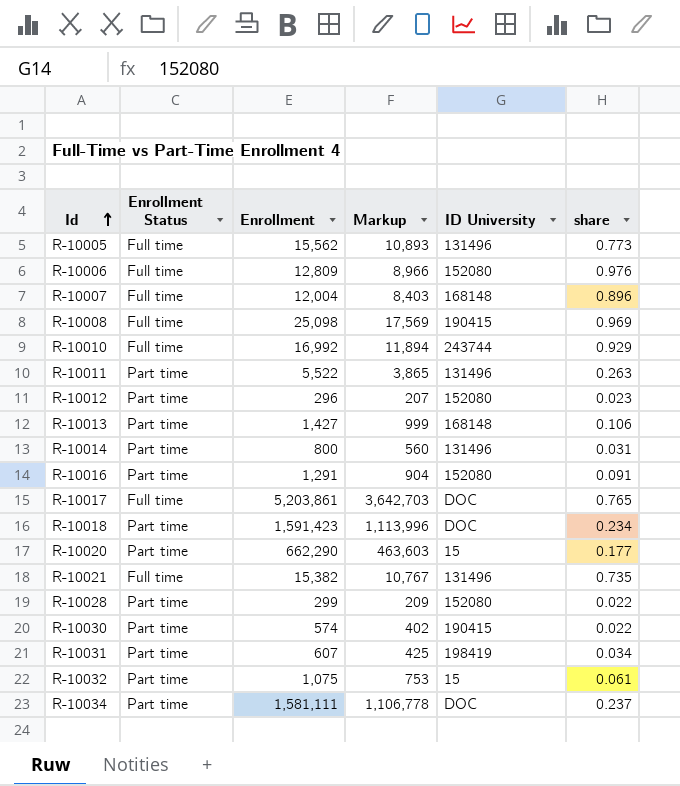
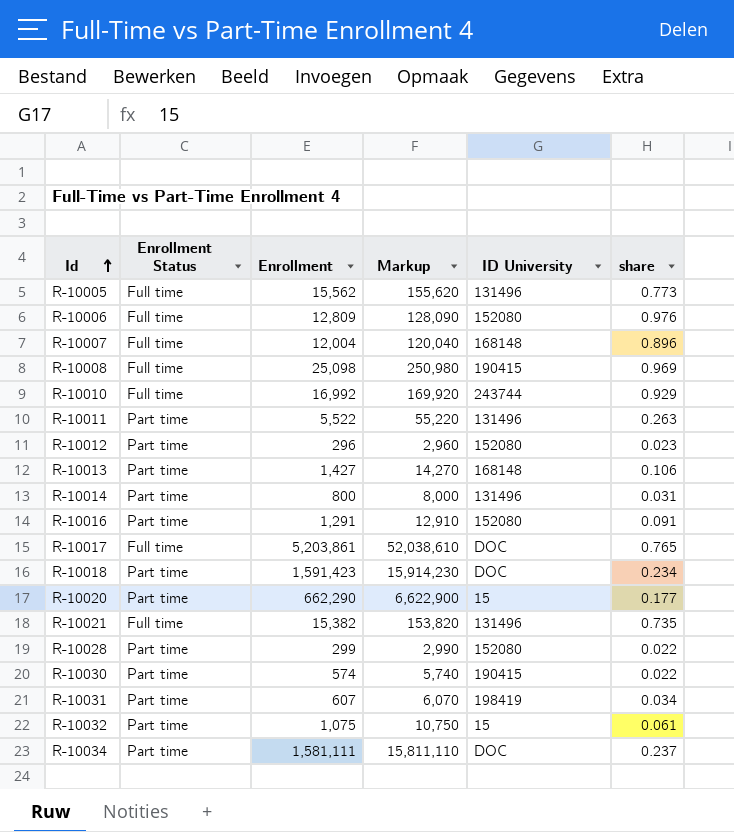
column Markup | formula: [Enrollment] * 0.7 -> [Enrollment] * 10

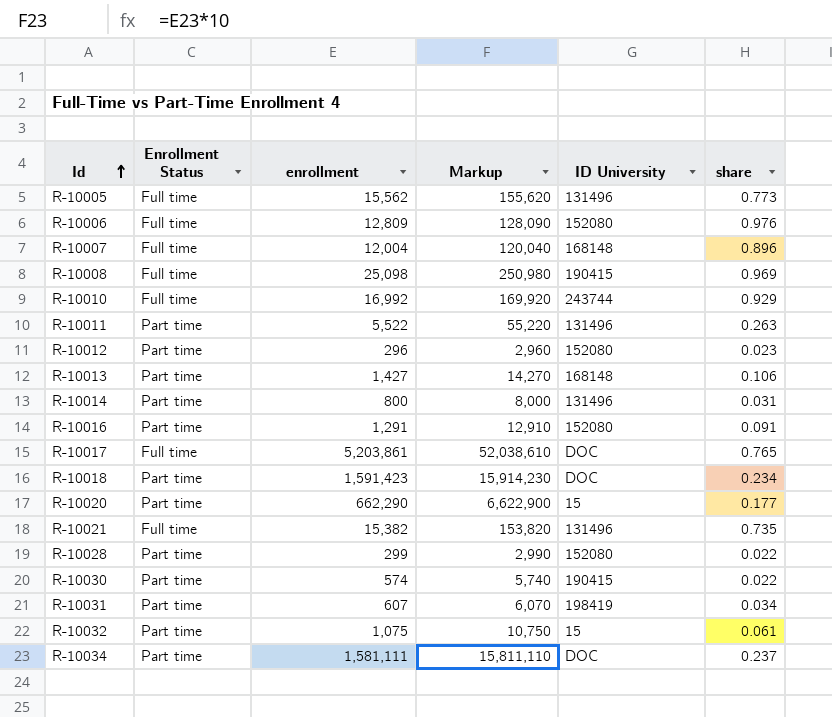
column name: Enrollment -> enrollment

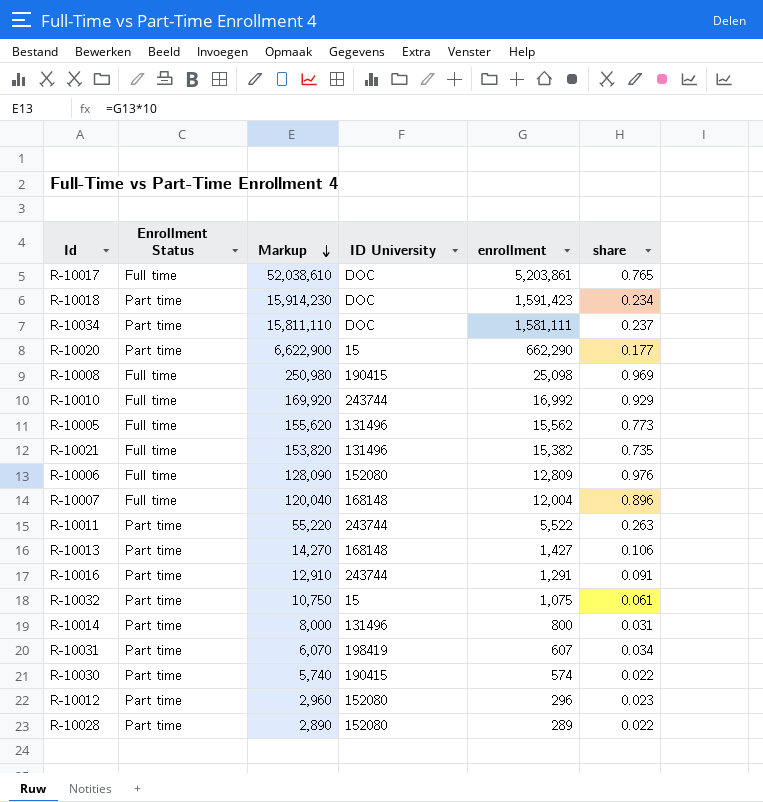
row order: Id ascending -> Markup descending
column enrollment | position: 3 -> 5
R-10011 | ID University: 131496 -> 243744
R-10016 | ID University: 152080 -> 243744
R-10028 | Markup: 2,990 -> 2,890
R-10028 | enrollment: 299 -> 289

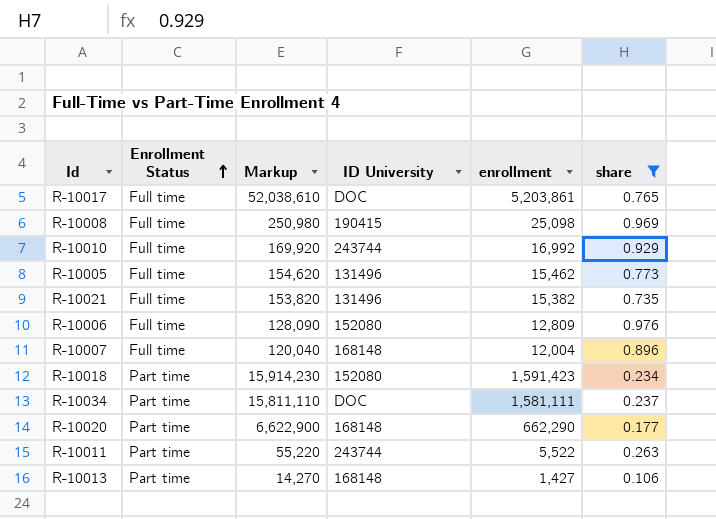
filter: none -> share >= 0.106
row order: Markup descending -> Enrollment Status ascending
R-10005 | Markup: 155,620 -> 154,620
R-10005 | enrollment: 15,562 -> 15,462
R-10018 | ID University: DOC -> 152080
R-10020 | ID University: 15 -> 168148

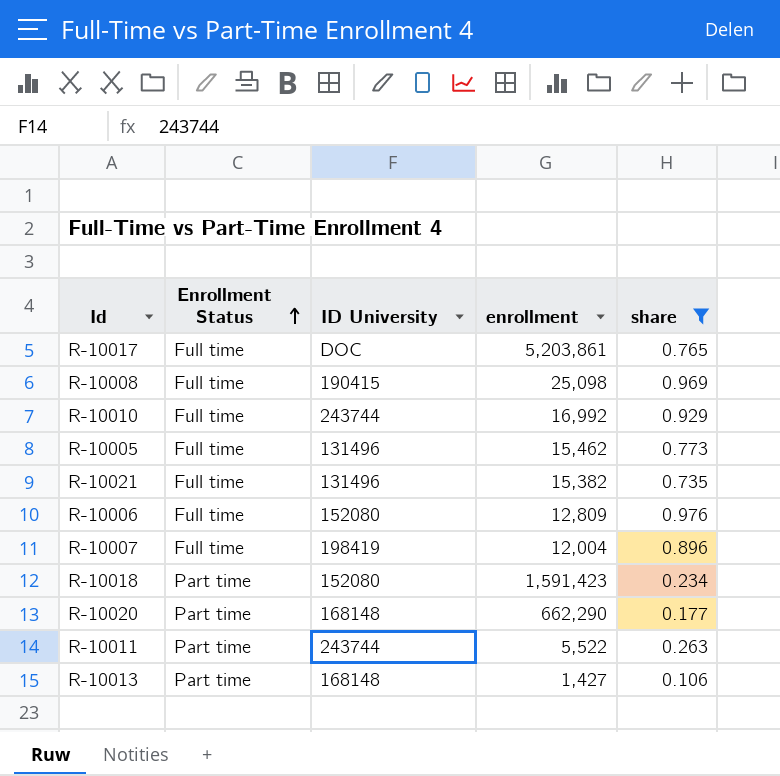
column Markup | formula: [enrollment] * 10 -> none
row R-10034: Part time | 15,811,110 | DOC | 1,581,111 | 0.237 -> none
R-10007 | ID University: 168148 -> 198419

